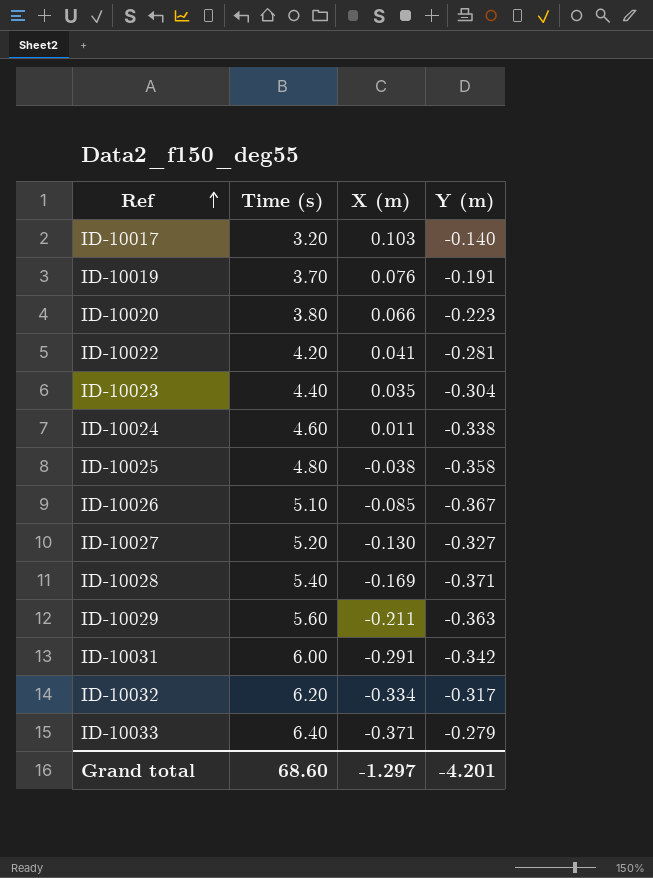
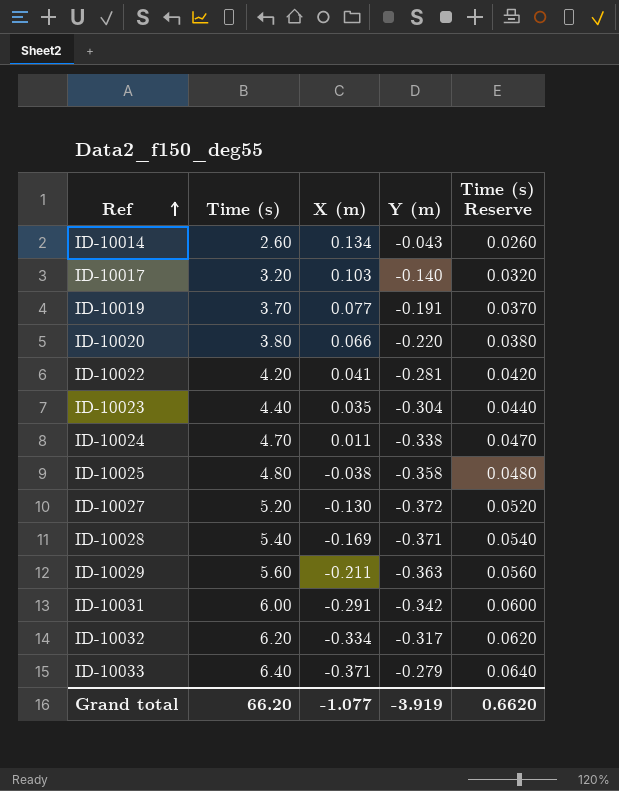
column Time (s) Reserve | formula: none -> [Time (s)] * 0.01
row ID-10026: 5.10 | -0.085 | -0.367 -> none
row ID-10014: none -> 2.60 | 0.134 | -0.043 | 0.0260
ID-10019 | X (m): 0.076 -> 0.077
ID-10020 | Y (m): -0.223 -> -0.220
ID-10024 | Time (s): 4.60 -> 4.70
ID-10027 | Y (m): -0.327 -> -0.372
Grand total | Time (s): 68.60 -> 66.20
Grand total | X (m): -1.297 -> -1.077
Grand total | Y (m): -4.201 -> -3.919

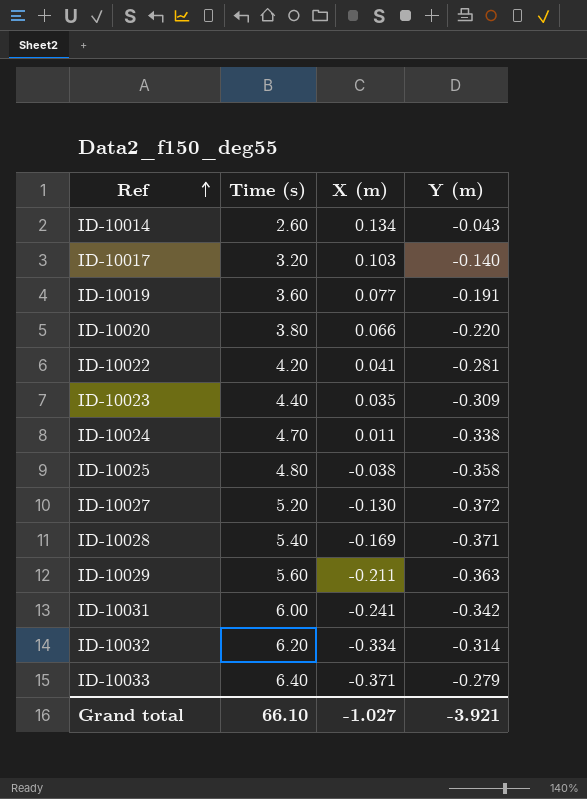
column Time (s) Reserve | formula: [Time (s)] * 0.01 -> none
ID-10019 | Time (s): 3.70 -> 3.60
ID-10023 | Y (m): -0.304 -> -0.309
ID-10031 | X (m): -0.291 -> -0.241
ID-10032 | Y (m): -0.317 -> -0.314
Grand total | Time (s): 66.20 -> 66.10
Grand total | X (m): -1.077 -> -1.027
Grand total | Y (m): -3.919 -> -3.921

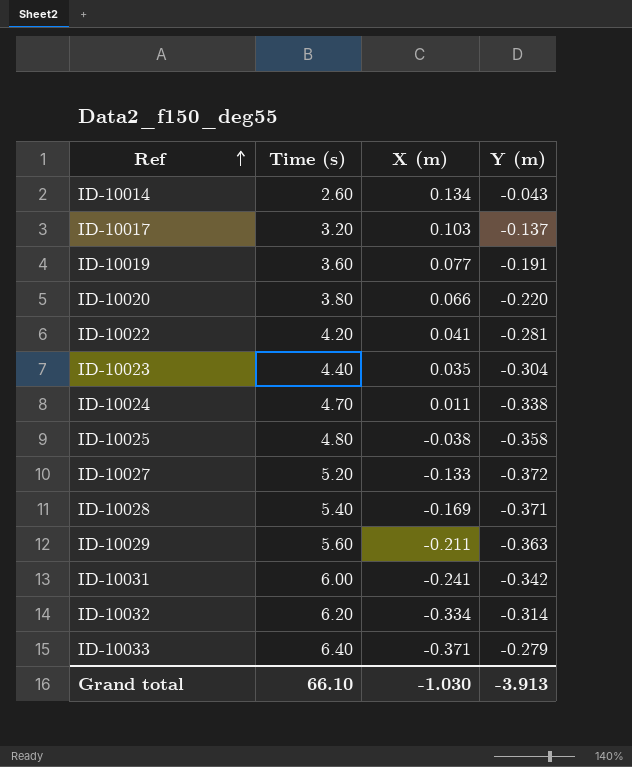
ID-10017 | Y (m): -0.140 -> -0.137
ID-10023 | Y (m): -0.309 -> -0.304
ID-10027 | X (m): -0.130 -> -0.133
Grand total | X (m): -1.027 -> -1.030
Grand total | Y (m): -3.921 -> -3.913

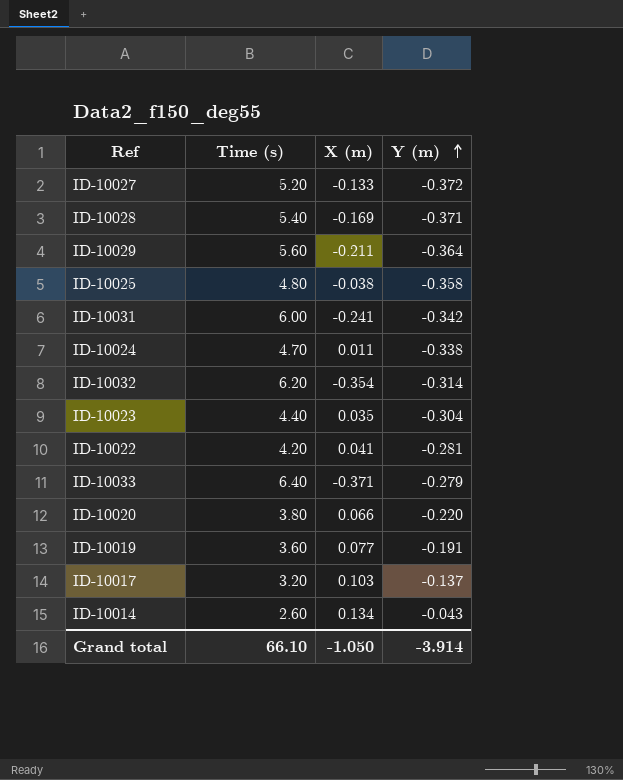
row order: Ref ascending -> Y (m) ascending
ID-10029 | Y (m): -0.363 -> -0.364
ID-10032 | X (m): -0.334 -> -0.354
Grand total | X (m): -1.030 -> -1.050
Grand total | Y (m): -3.913 -> -3.914

